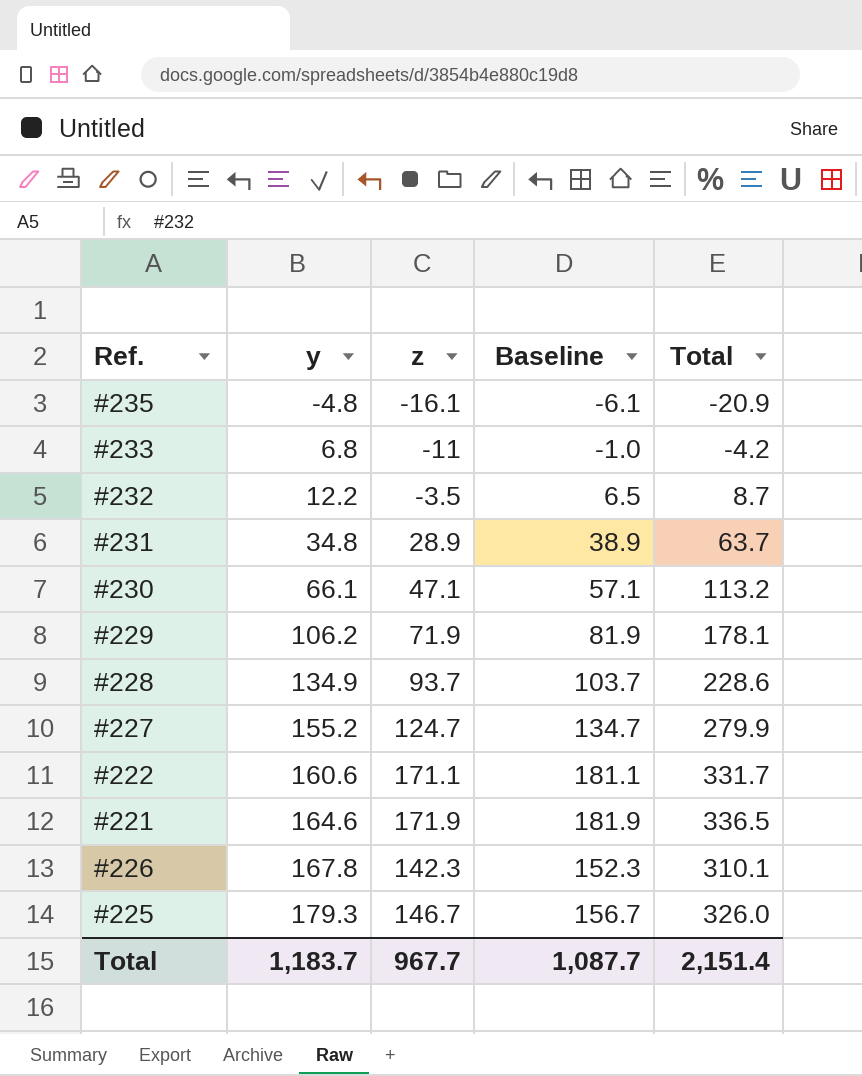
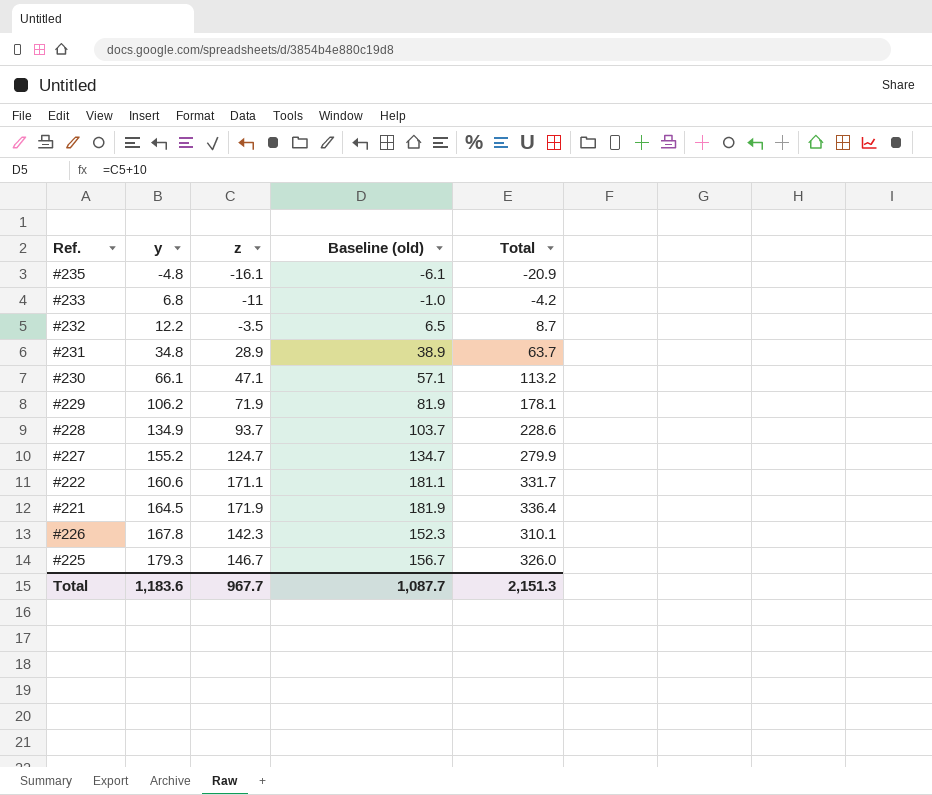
column name: Baseline -> Baseline (old)
#221 | y: 164.6 -> 164.5
#221 | Total: 336.5 -> 336.4
Total | y: 1,183.7 -> 1,183.6
Total | Total: 2,151.4 -> 2,151.3

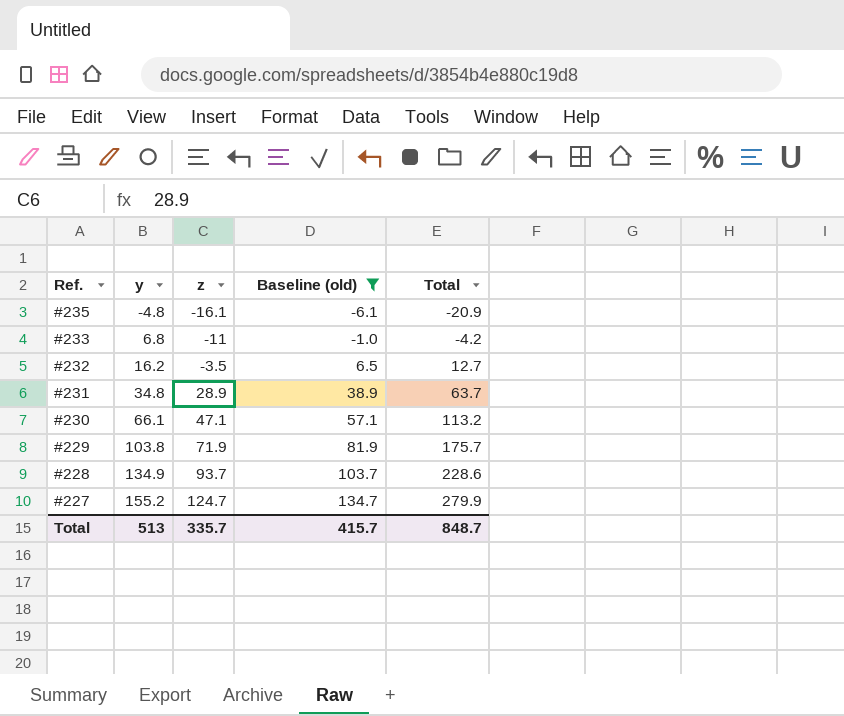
filter: none -> Baseline (old) <= 134.7
#232 | y: 12.2 -> 16.2
#232 | Total: 8.7 -> 12.7
#229 | y: 106.2 -> 103.8
#229 | Total: 178.1 -> 175.7
Total | y: 1,183.6 -> 513
Total | z: 967.7 -> 335.7
Total | Baseline (old): 1,087.7 -> 415.7
Total | Total: 2,151.3 -> 848.7

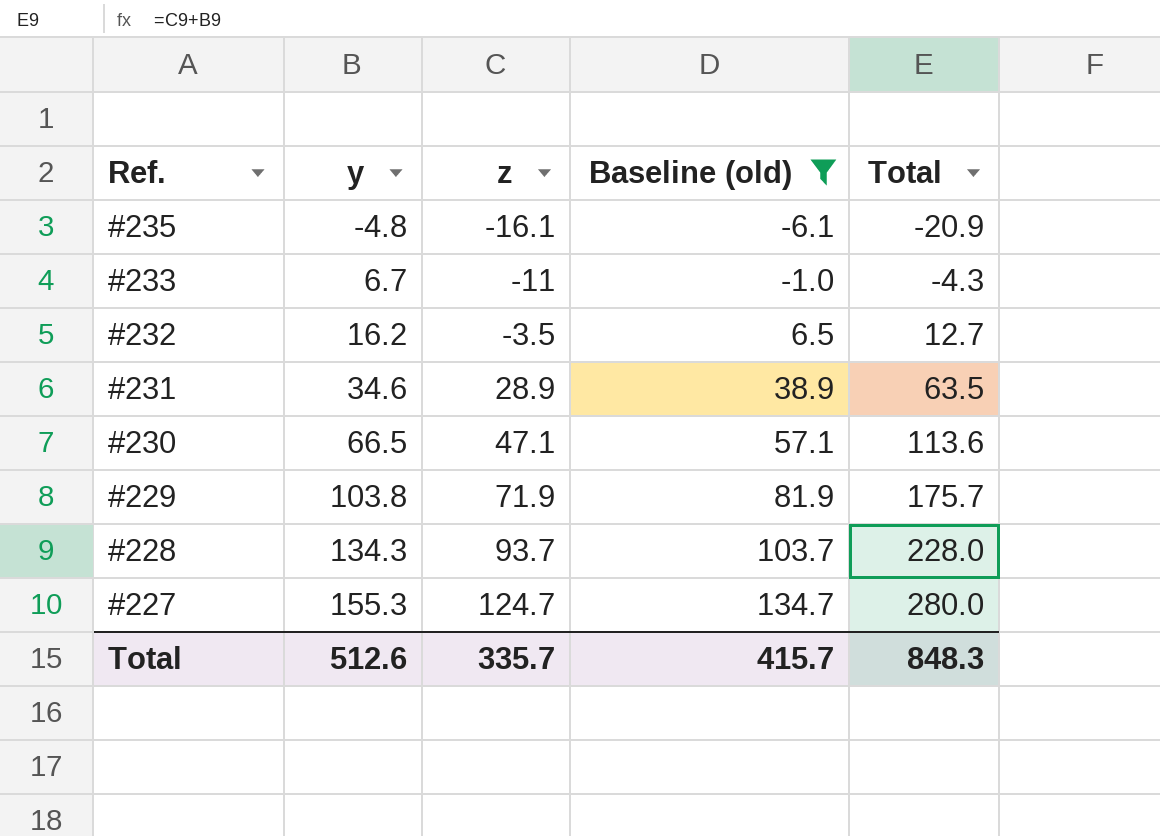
#233 | y: 6.8 -> 6.7
#233 | Total: -4.2 -> -4.3
#231 | y: 34.8 -> 34.6
#231 | Total: 63.7 -> 63.5
#230 | y: 66.1 -> 66.5
#230 | Total: 113.2 -> 113.6
#228 | y: 134.9 -> 134.3
#228 | Total: 228.6 -> 228.0
#227 | y: 155.2 -> 155.3
#227 | Total: 279.9 -> 280.0
Total | y: 513 -> 512.6
Total | Total: 848.7 -> 848.3

